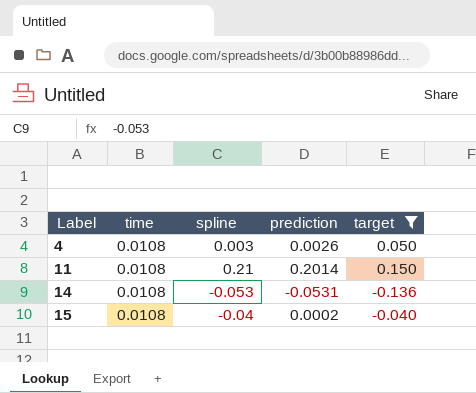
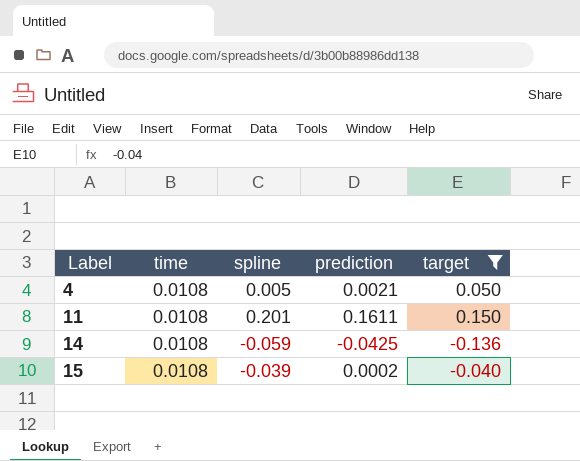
4 | spline: 0.003 -> 0.005
4 | prediction: 0.0026 -> 0.0021
11 | spline: 0.21 -> 0.201
11 | prediction: 0.2014 -> 0.1611
14 | spline: -0.053 -> -0.059
14 | prediction: -0.0531 -> -0.0425
15 | spline: -0.04 -> -0.039

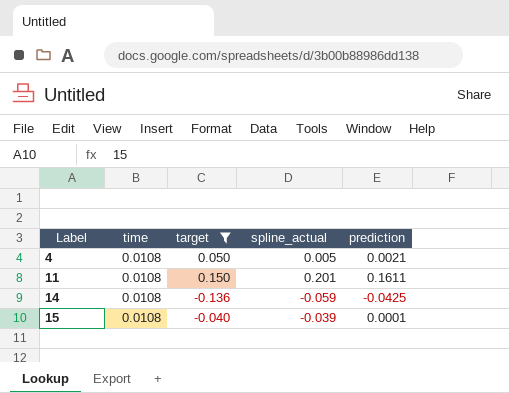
column target | position: 5 -> 3
column name: spline -> spline_actual
15 | prediction: 0.0002 -> 0.0001

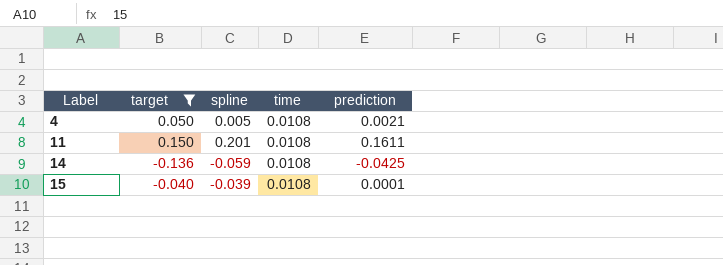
column name: spline_actual -> spline
column time | position: 2 -> 4

